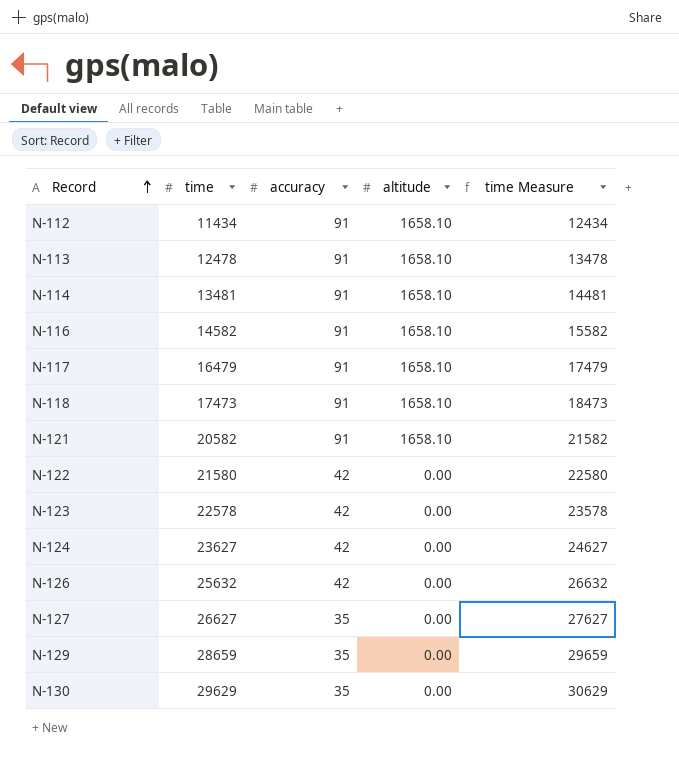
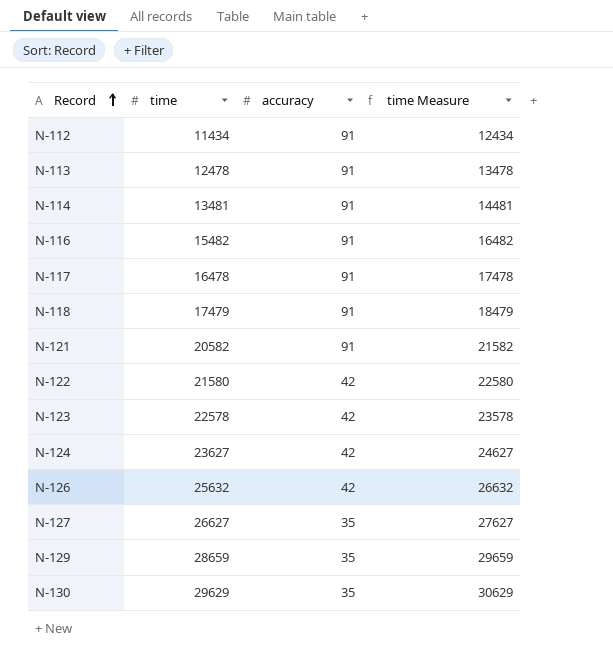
column altitude | position: 4 -> none
N-116 | time: 14582 -> 15482
N-116 | time Measure: 15582 -> 16482
N-117 | time: 16479 -> 16478
N-117 | time Measure: 17479 -> 17478
N-118 | time: 17473 -> 17479
N-118 | time Measure: 18473 -> 18479

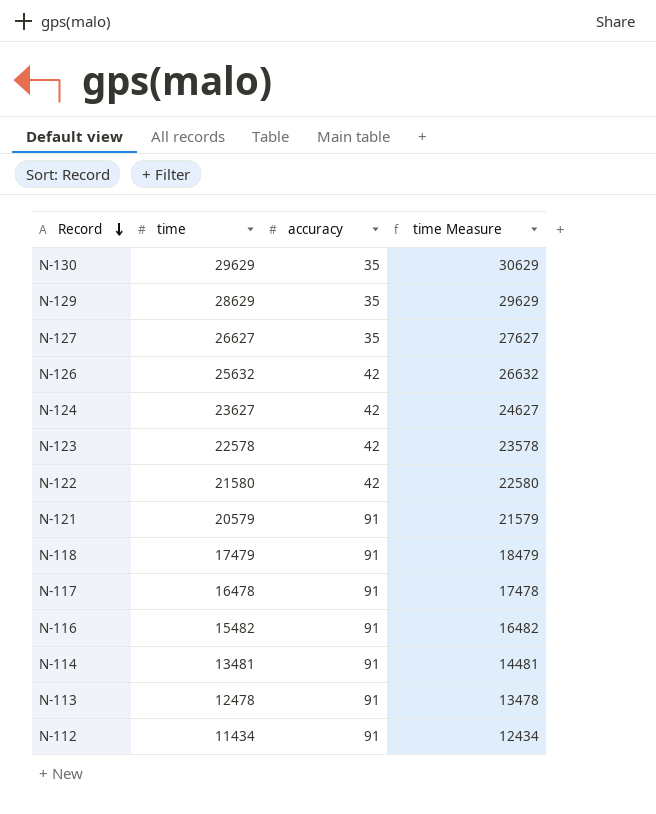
row order: Record ascending -> Record descending
N-129 | time: 28659 -> 28629
N-129 | time Measure: 29659 -> 29629
N-121 | time: 20582 -> 20579
N-121 | time Measure: 21582 -> 21579

